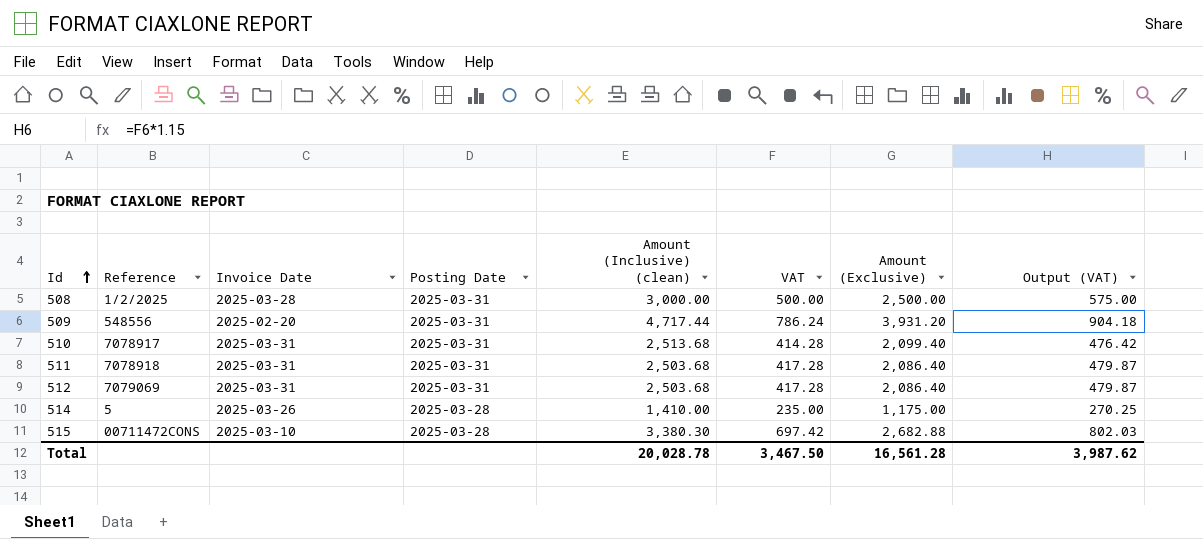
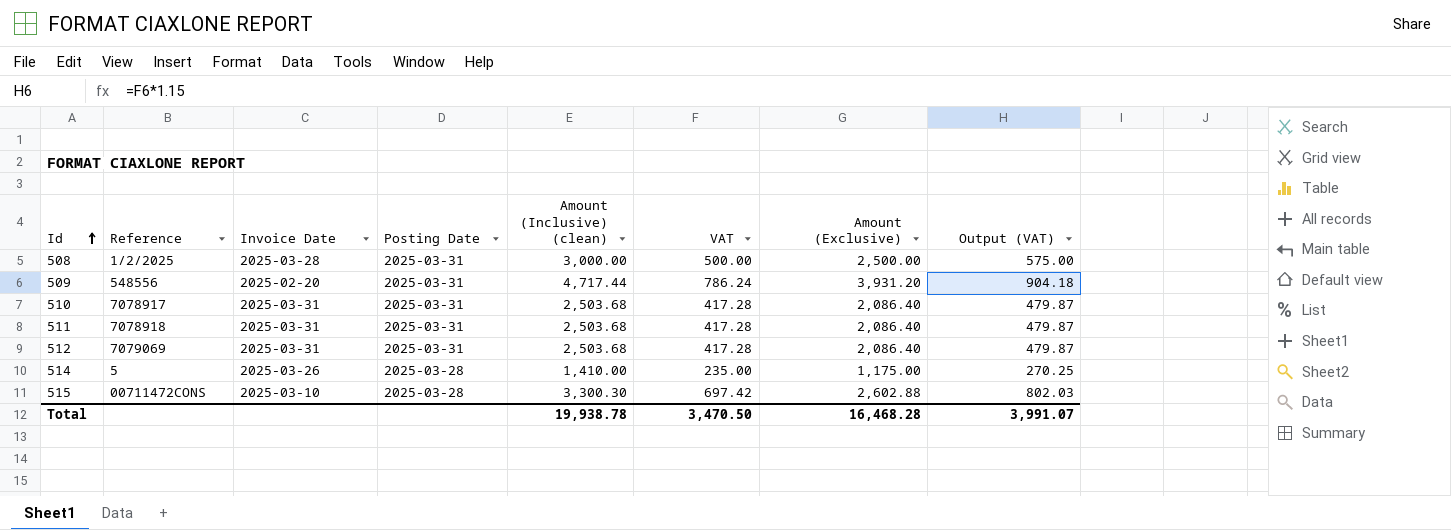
510 | Amount (Inclusive) (clean): 2,513.68 -> 2,503.68
510 | VAT: 414.28 -> 417.28
510 | Amount (Exclusive): 2,099.40 -> 2,086.40
510 | Output (VAT): 476.42 -> 479.87
515 | Amount (Inclusive) (clean): 3,380.30 -> 3,300.30
515 | Amount (Exclusive): 2,682.88 -> 2,602.88
Total | Amount (Inclusive) (clean): 20,028.78 -> 19,938.78
Total | VAT: 3,467.50 -> 3,470.50
Total | Amount (Exclusive): 16,561.28 -> 16,468.28
Total | Output (VAT): 3,987.62 -> 3,991.07

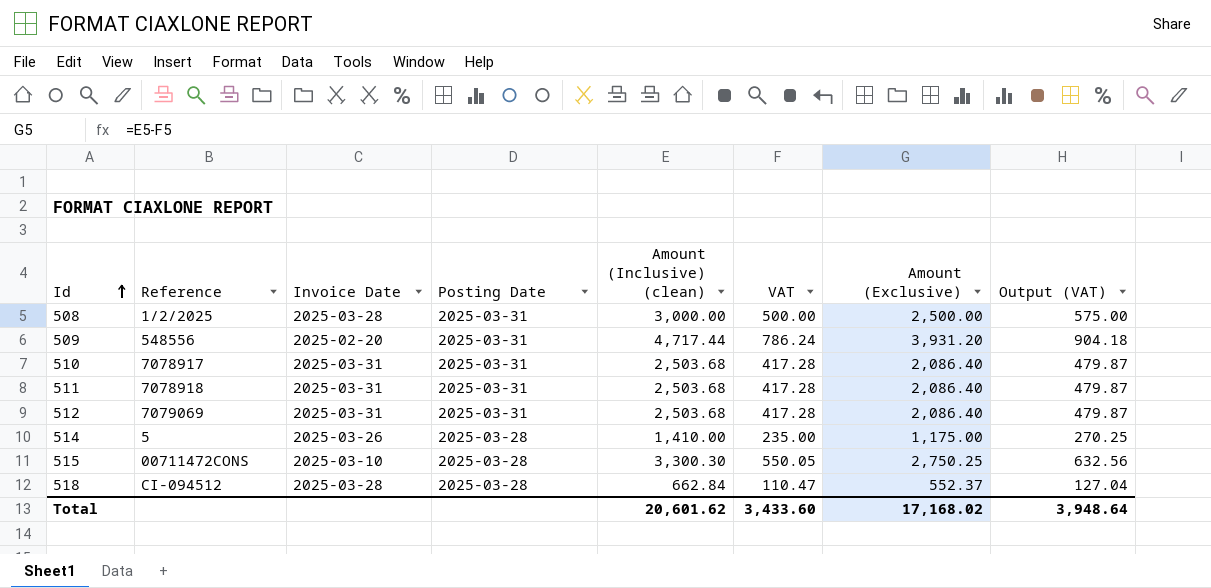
515 | VAT: 697.42 -> 550.05
515 | Amount (Exclusive): 2,602.88 -> 2,750.25
515 | Output (VAT): 802.03 -> 632.56
row 518: none -> CI-094512 | 2025-03-28 | 2025-03-28 | 662.84 | 110.47 | 552.37 | 127.04
Total | Amount (Inclusive) (clean): 19,938.78 -> 20,601.62
Total | VAT: 3,470.50 -> 3,433.60
Total | Amount (Exclusive): 16,468.28 -> 17,168.02
Total | Output (VAT): 3,991.07 -> 3,948.64

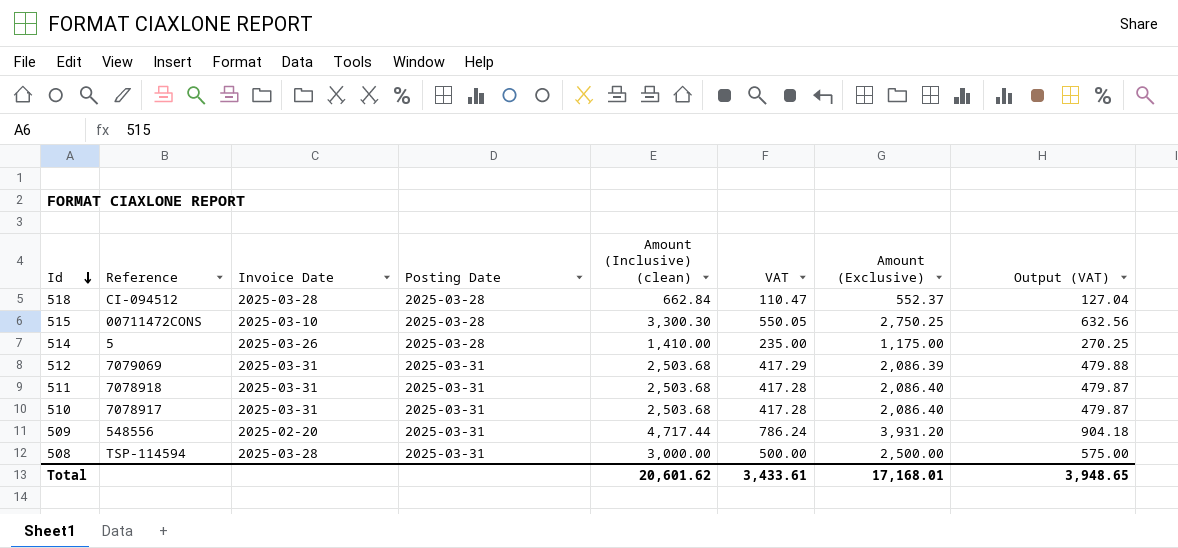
row order: Id ascending -> Id descending
512 | VAT: 417.28 -> 417.29
512 | Amount (Exclusive): 2,086.40 -> 2,086.39
512 | Output (VAT): 479.87 -> 479.88
508 | Reference: 1/2/2025 -> TSP-114594
Total | VAT: 3,433.60 -> 3,433.61
Total | Amount (Exclusive): 17,168.02 -> 17,168.01
Total | Output (VAT): 3,948.64 -> 3,948.65

